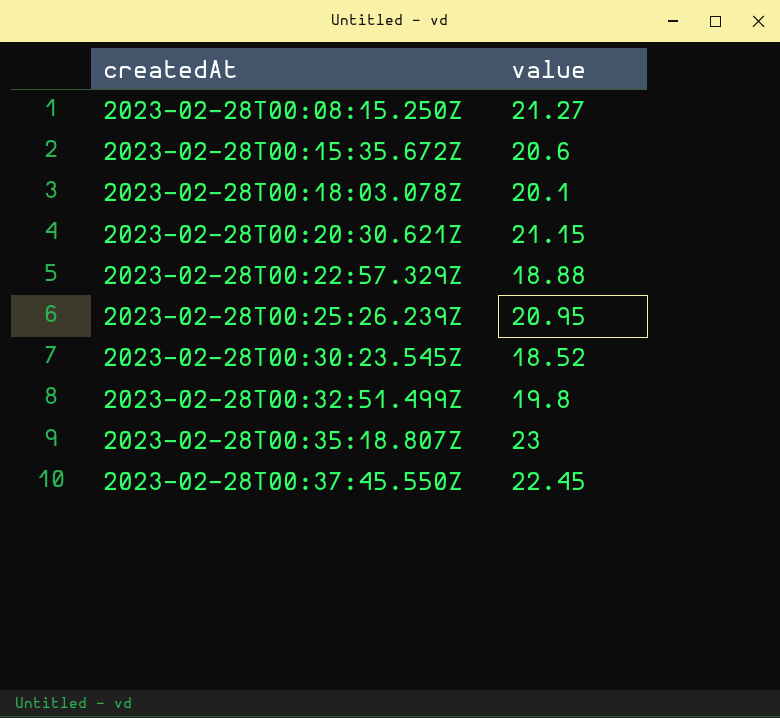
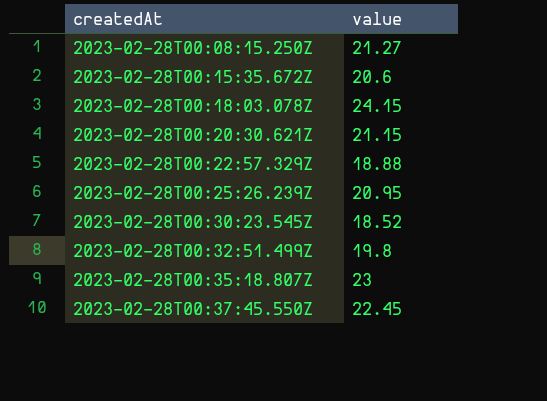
2023-02-28T00:18:03.078Z | value: 20.1 -> 24.15

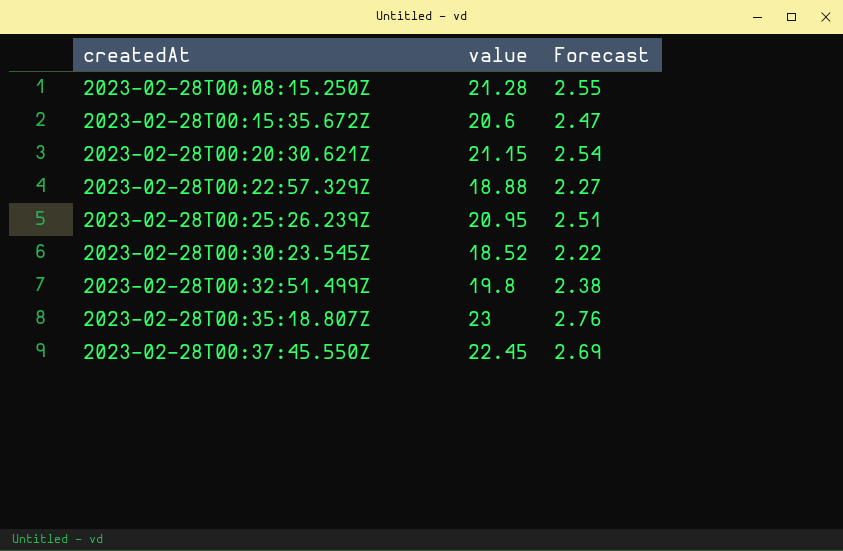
column Forecast | formula: none -> [value] * 0.12
row 2023-02-28T00:18:03.078Z: 24.15 -> none
2023-02-28T00:08:15.250Z | value: 21.27 -> 21.28

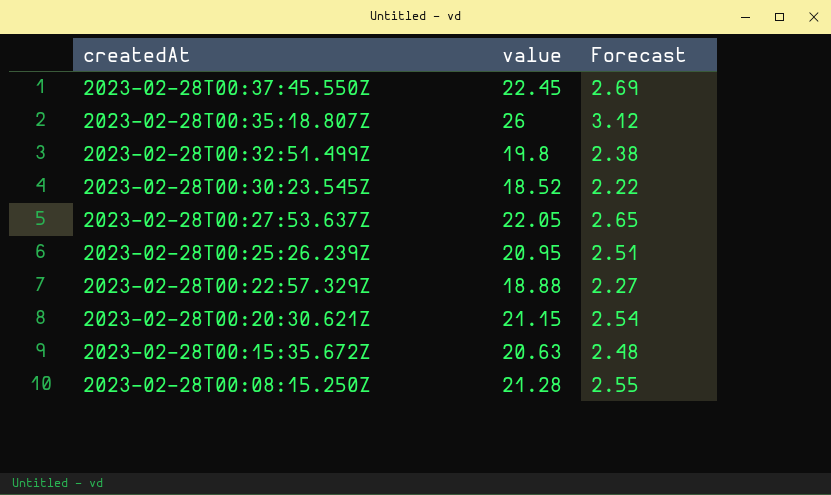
row order: createdAt ascending -> createdAt descending
2023-02-28T00:35:18.807Z | value: 23 -> 26
2023-02-28T00:35:18.807Z | Forecast: 2.76 -> 3.12
row 2023-02-28T00:27:53.637Z: none -> 22.05 | 2.65
2023-02-28T00:15:35.672Z | value: 20.6 -> 20.63
2023-02-28T00:15:35.672Z | Forecast: 2.47 -> 2.48

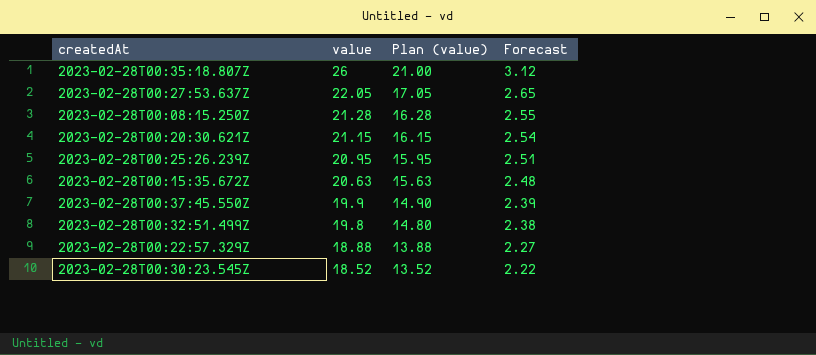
row order: createdAt descending -> value descending
column Plan (value) | formula: none -> [value] - 5
2023-02-28T00:37:45.550Z | value: 22.45 -> 19.9
2023-02-28T00:37:45.550Z | Forecast: 2.69 -> 2.39

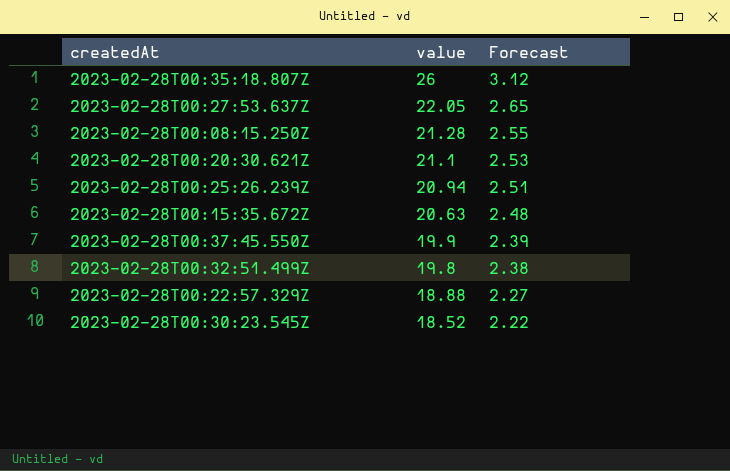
column Plan (value) | formula: [value] - 5 -> none
2023-02-28T00:20:30.621Z | value: 21.15 -> 21.1
2023-02-28T00:20:30.621Z | Forecast: 2.54 -> 2.53
2023-02-28T00:25:26.239Z | value: 20.95 -> 20.94

